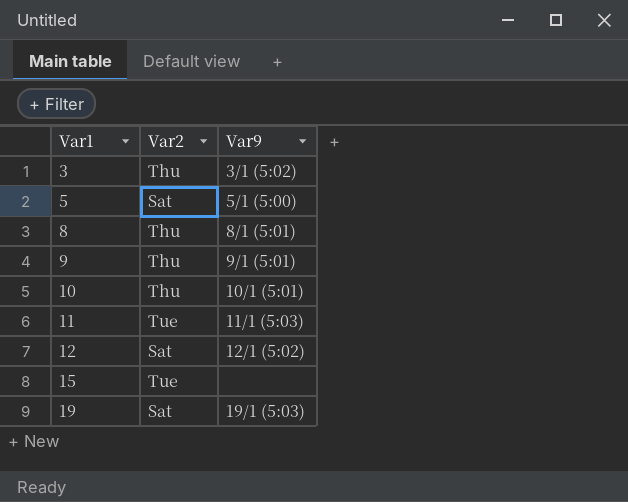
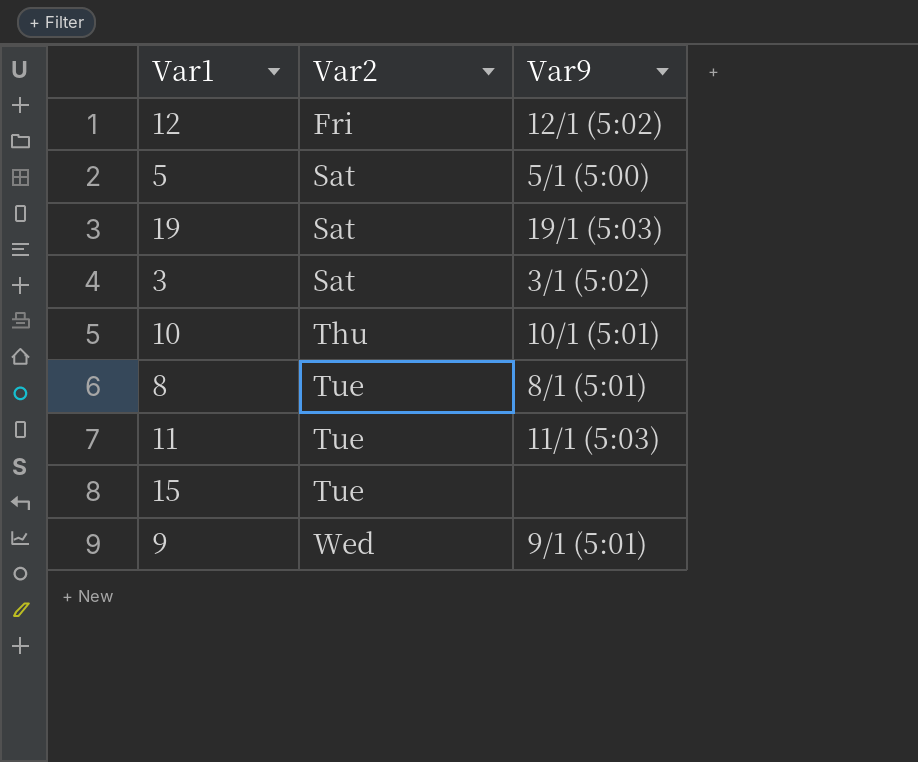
row order: Var1 ascending -> Var2 ascending
12 | Var2: Sat -> Fri
3 | Var2: Thu -> Sat
8 | Var2: Thu -> Tue
9 | Var2: Thu -> Wed

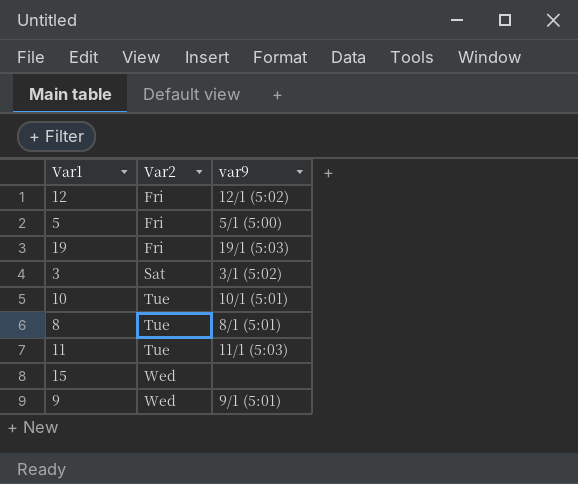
column name: Var9 -> var9
5 | Var2: Sat -> Fri
19 | Var2: Sat -> Fri
10 | Var2: Thu -> Tue
15 | Var2: Tue -> Wed

